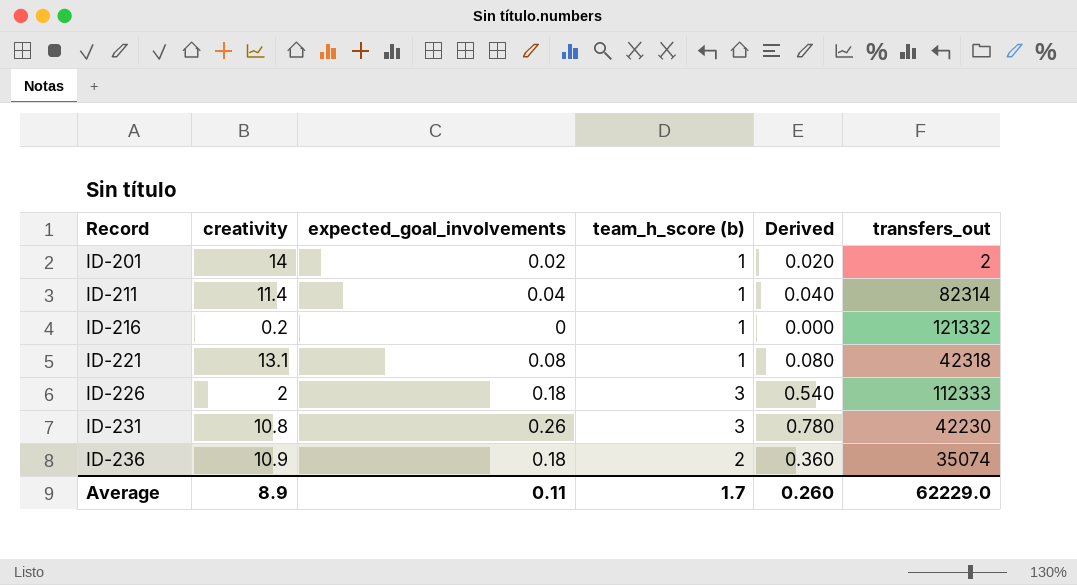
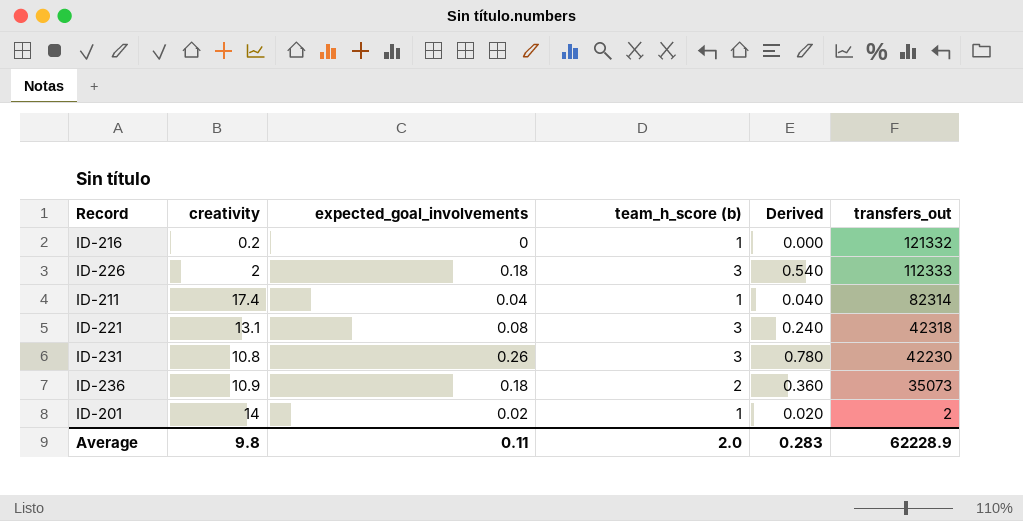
row order: Record ascending -> transfers_out descending
ID-211 | creativity: 11.4 -> 17.4
ID-221 | team_h_score (b): 1 -> 3
ID-221 | Derived: 0.080 -> 0.240
ID-236 | transfers_out: 35074 -> 35073
Average | creativity: 8.9 -> 9.8
Average | team_h_score (b): 1.7 -> 2.0
Average | Derived: 0.260 -> 0.283
Average | transfers_out: 62229.0 -> 62228.9

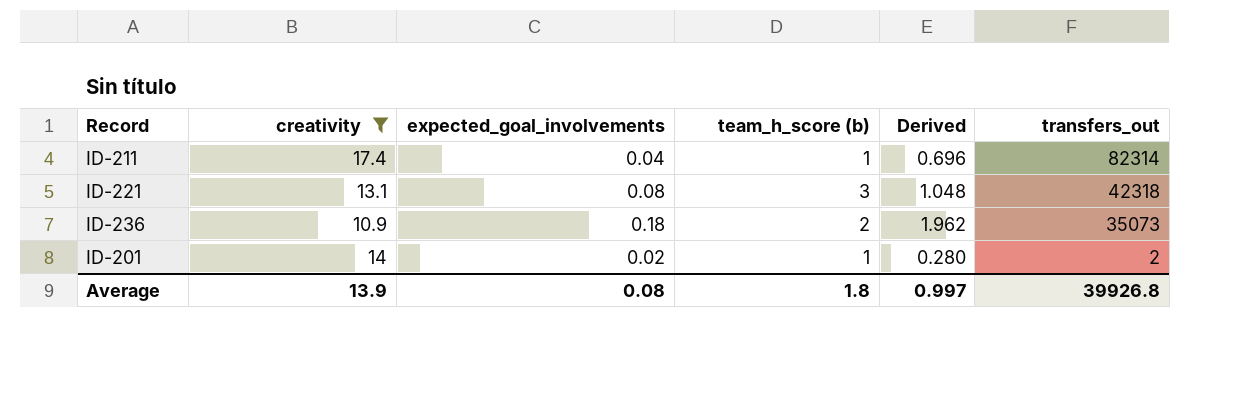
filter: none -> creativity >= 10.9
column Derived | formula: [expected_goal_involvements] * [team_h_score (b)] -> [creativity] * [expected_goal_involvements]
Average | creativity: 9.8 -> 13.9
Average | expected_goal_involvements: 0.11 -> 0.08
Average | team_h_score (b): 2.0 -> 1.8
Average | Derived: 0.283 -> 0.997
Average | transfers_out: 62228.9 -> 39926.8

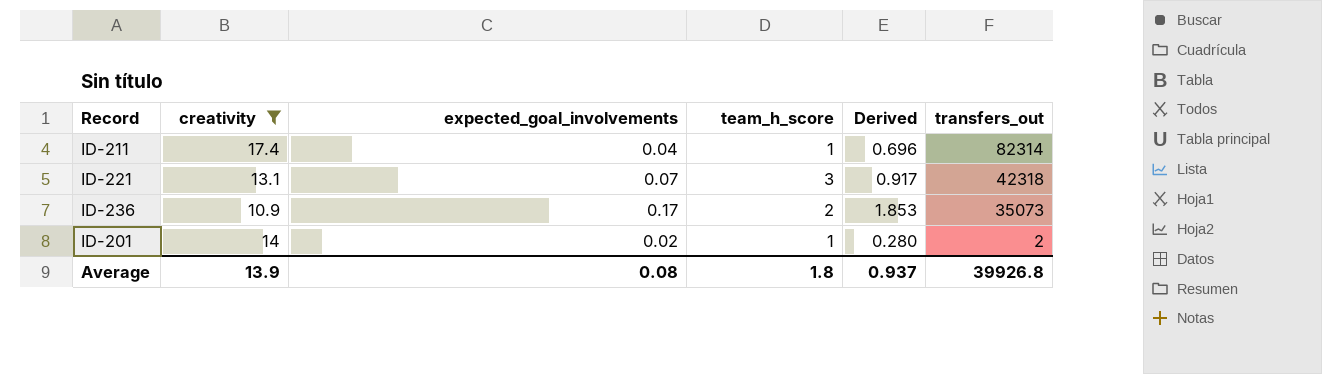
column name: team_h_score (b) -> team_h_score
ID-221 | expected_goal_involvements: 0.08 -> 0.07
ID-221 | Derived: 1.048 -> 0.917
ID-236 | expected_goal_involvements: 0.18 -> 0.17
ID-236 | Derived: 1.962 -> 1.853
Average | Derived: 0.997 -> 0.937

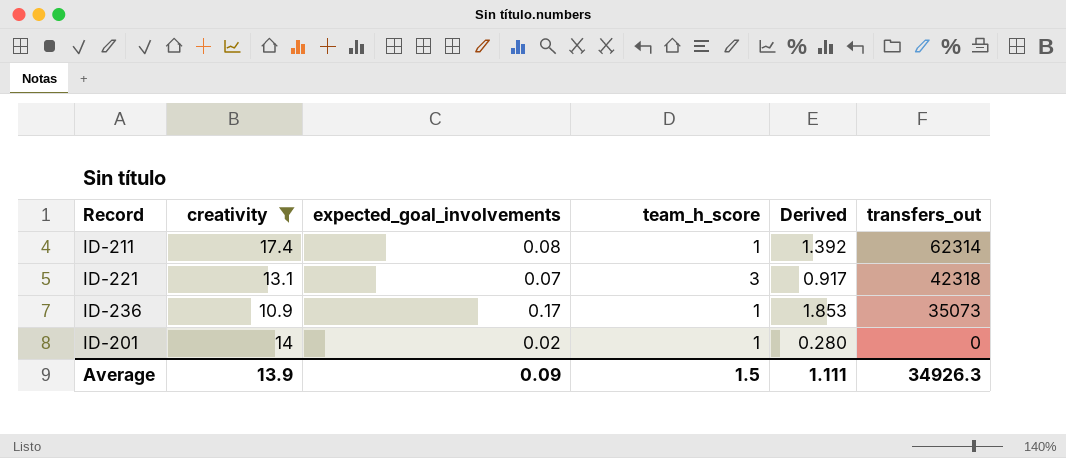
ID-211 | expected_goal_involvements: 0.04 -> 0.08
ID-211 | Derived: 0.696 -> 1.392
ID-211 | transfers_out: 82314 -> 62314
ID-236 | team_h_score: 2 -> 1
ID-201 | transfers_out: 2 -> 0
Average | expected_goal_involvements: 0.08 -> 0.09
Average | team_h_score: 1.8 -> 1.5
Average | Derived: 0.937 -> 1.111
Average | transfers_out: 39926.8 -> 34926.3

